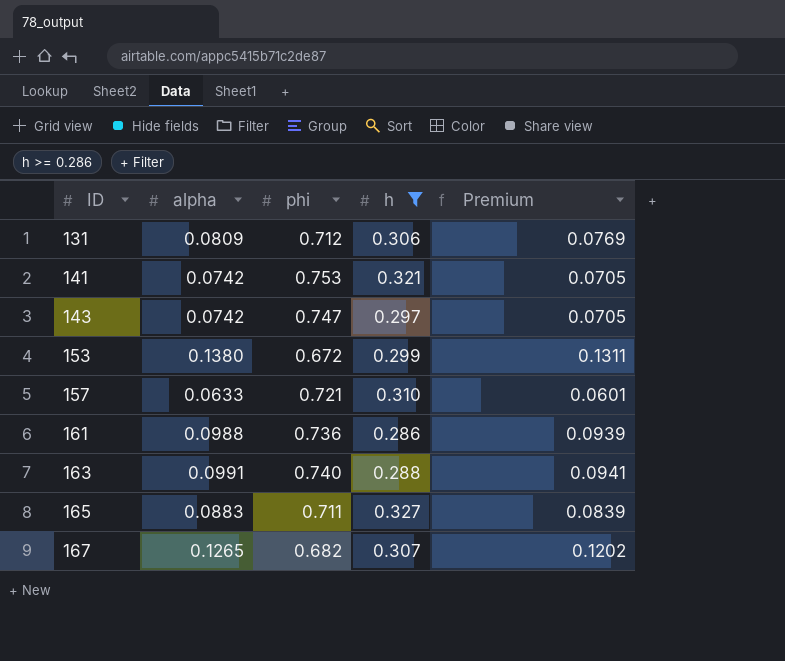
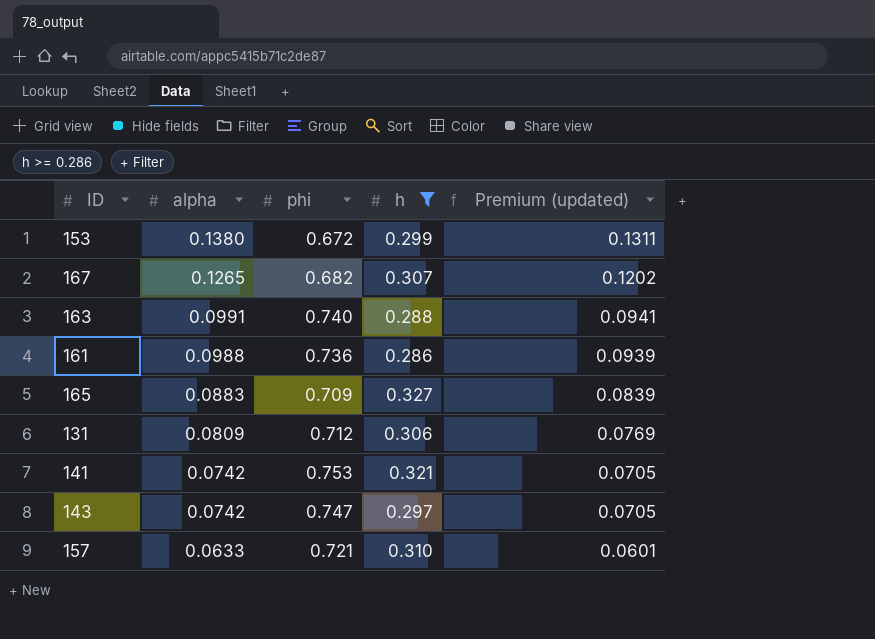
row order: ID ascending -> alpha descending
column name: Premium -> Premium (updated)
165 | phi: 0.711 -> 0.709

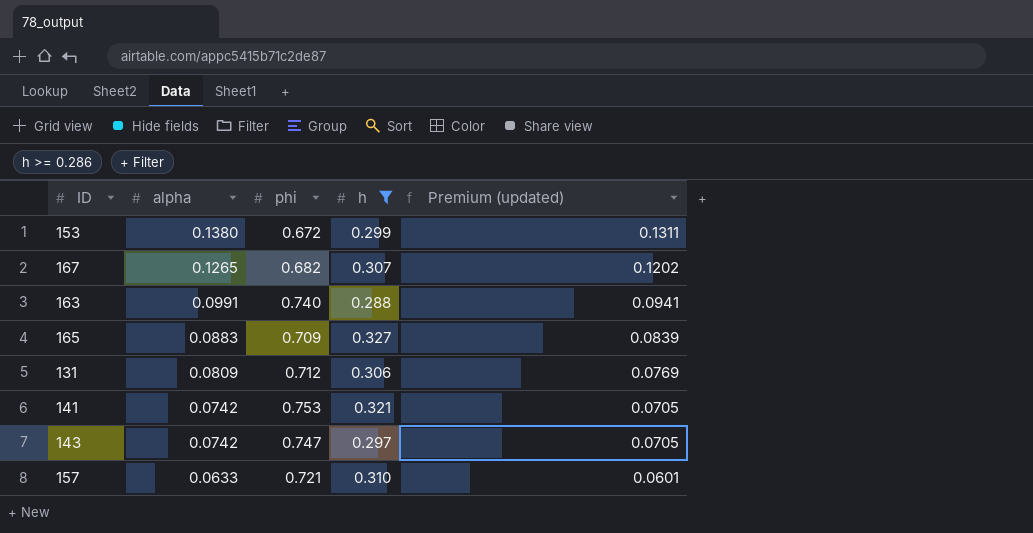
row 161: 0.0988 | 0.736 | 0.286 | 0.0939 -> none

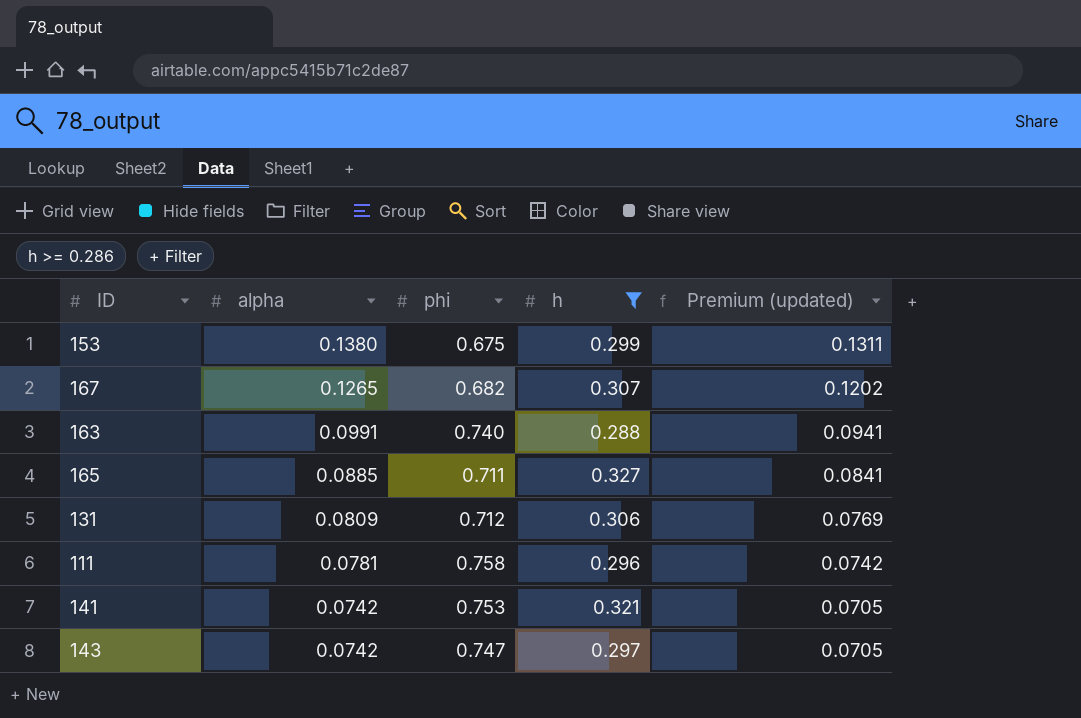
row 157: 0.0633 | 0.721 | 0.310 | 0.0601 -> none
153 | phi: 0.672 -> 0.675
165 | alpha: 0.0883 -> 0.0885
165 | phi: 0.709 -> 0.711
165 | Premium (updated): 0.0839 -> 0.0841
row 111: none -> 0.0781 | 0.758 | 0.296 | 0.0742

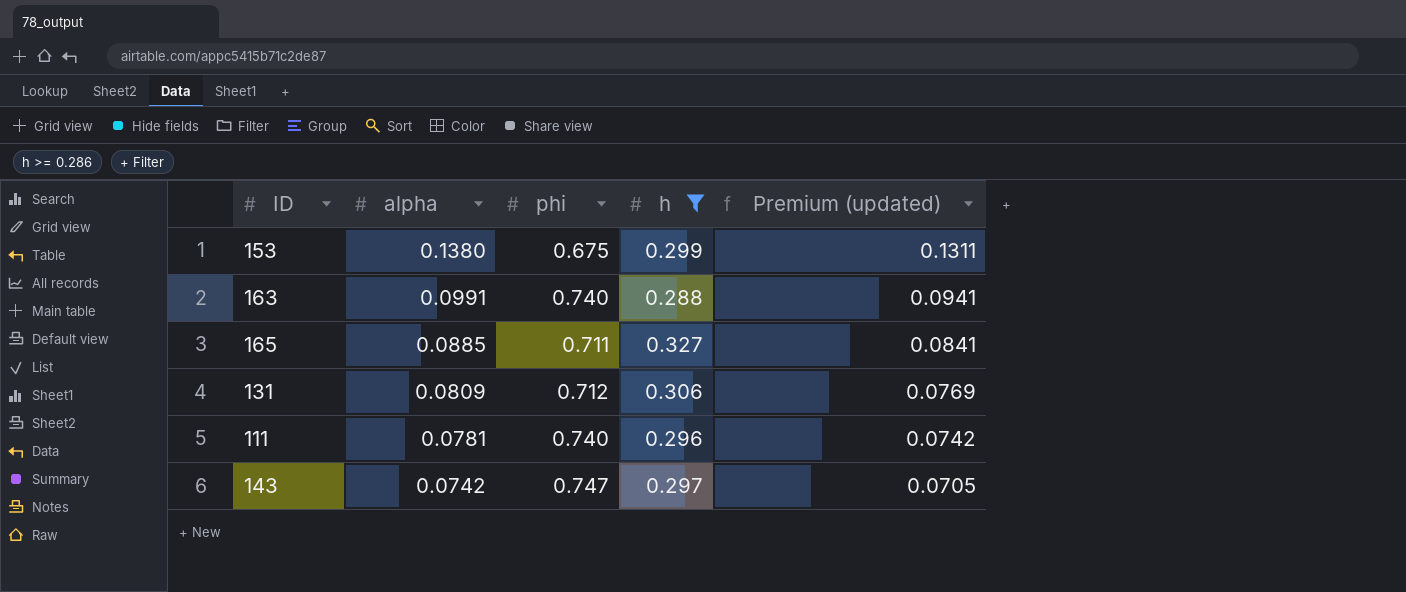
row 167: 0.1265 | 0.682 | 0.307 | 0.1202 -> none
row 141: 0.0742 | 0.753 | 0.321 | 0.0705 -> none
111 | phi: 0.758 -> 0.740

